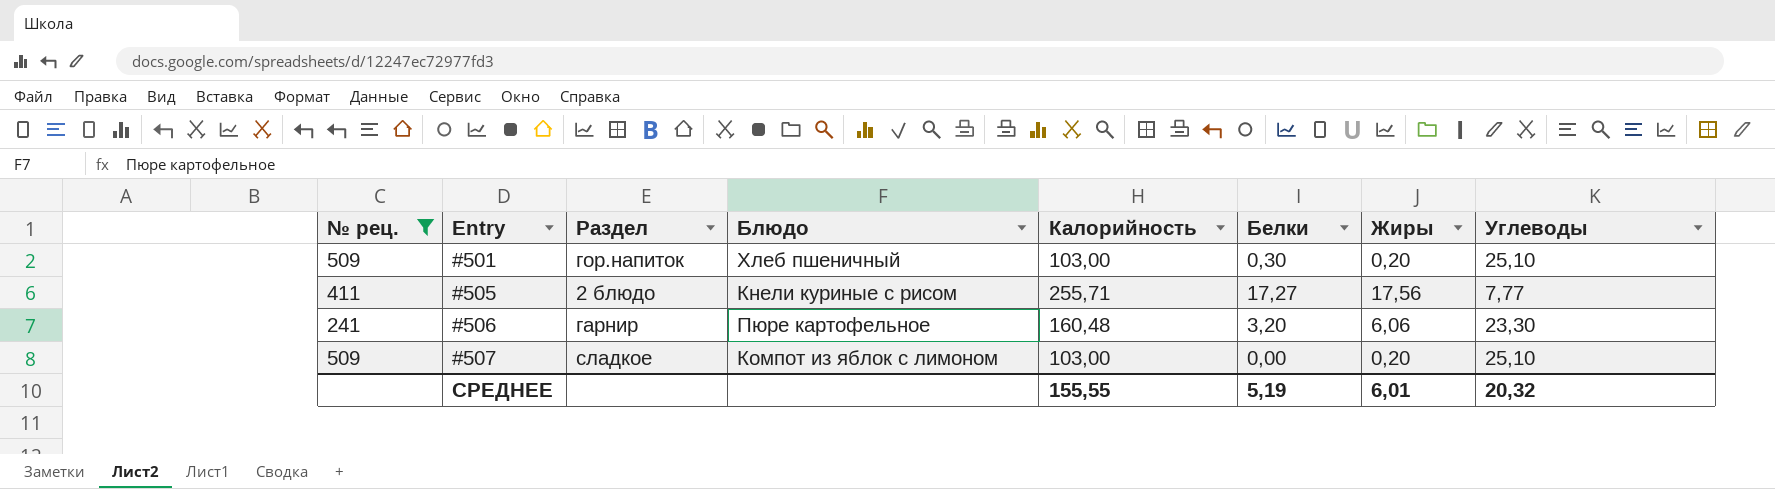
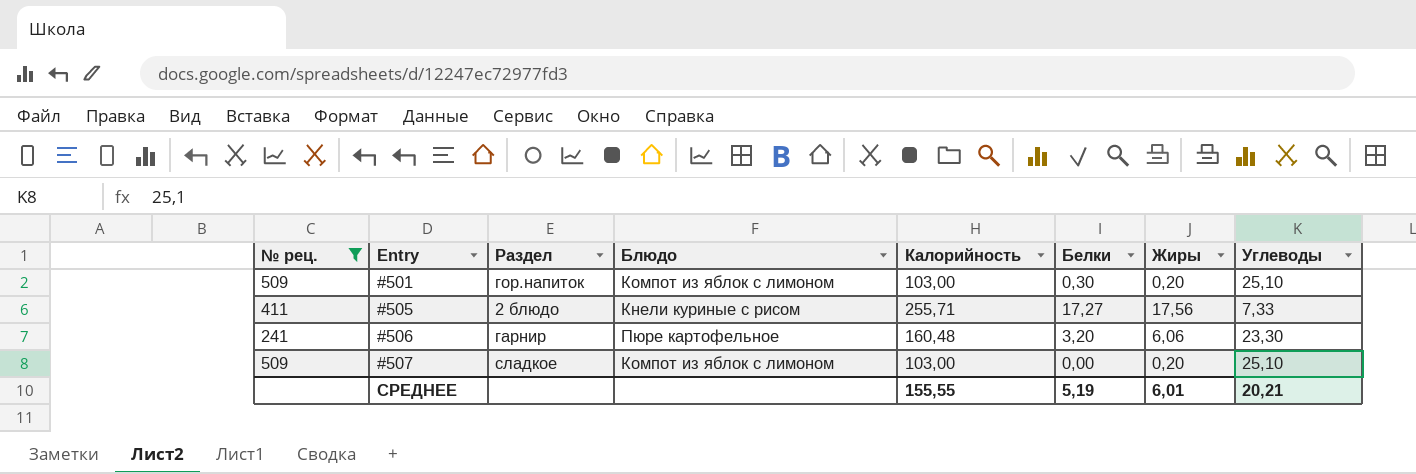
#501 | Блюдо: Хлеб пшеничный -> Компот из яблок с лимоном
#505 | Углеводы: 7,77 -> 7,33
СРЕДНЕЕ | Углеводы: 20,32 -> 20,21

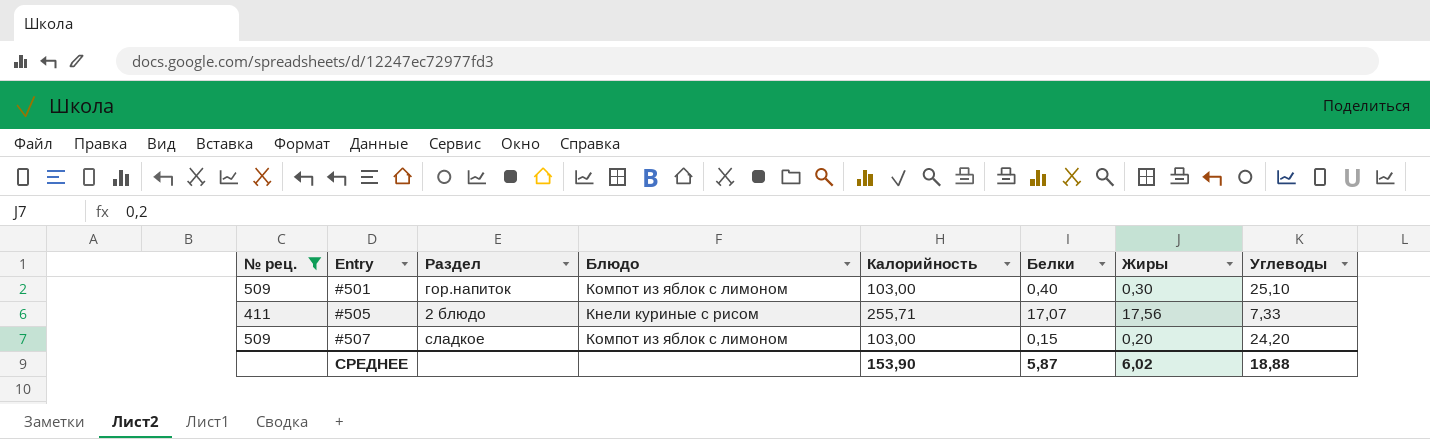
row #506: 241 | гарнир | Пюре картофельное | 160,48 | 3,20 | 6,06 | 23,30 -> none
#501 | Белки: 0,30 -> 0,40
#501 | Жиры: 0,20 -> 0,30
#505 | Белки: 17,27 -> 17,07
#507 | Белки: 0,00 -> 0,15
#507 | Углеводы: 25,10 -> 24,20
СРЕДНЕЕ | Калорийность: 155,55 -> 153,90
СРЕДНЕЕ | Белки: 5,19 -> 5,87
СРЕДНЕЕ | Жиры: 6,01 -> 6,02
СРЕДНЕЕ | Углеводы: 20,21 -> 18,88

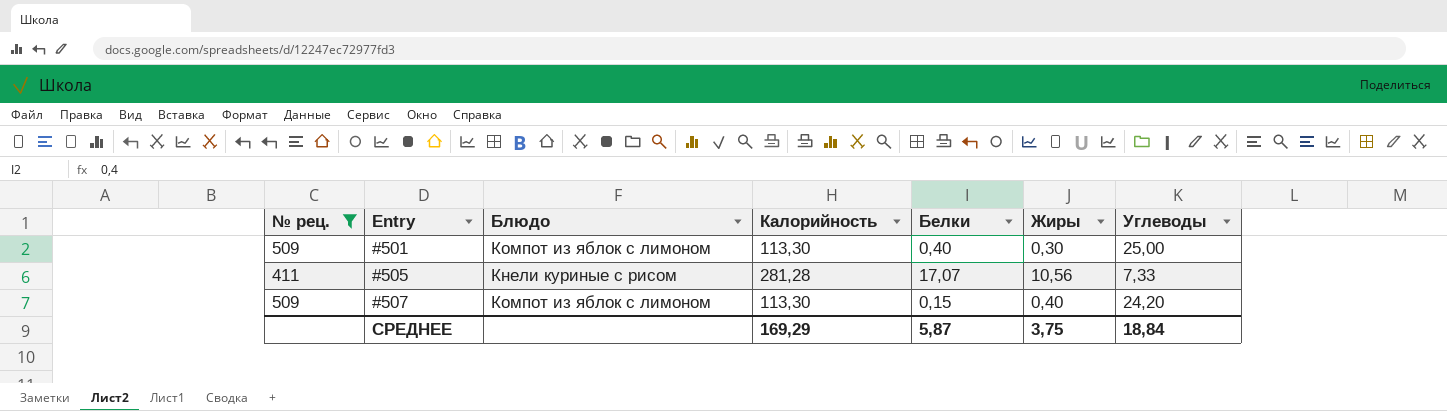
column Раздел | position: 3 -> none
#501 | Калорийность: 103,00 -> 113,30
#501 | Углеводы: 25,10 -> 25,00
#505 | Калорийность: 255,71 -> 281,28
#505 | Жиры: 17,56 -> 10,56
#507 | Калорийность: 103,00 -> 113,30
#507 | Жиры: 0,20 -> 0,40
СРЕДНЕЕ | Калорийность: 153,90 -> 169,29
СРЕДНЕЕ | Жиры: 6,02 -> 3,75
СРЕДНЕЕ | Углеводы: 18,88 -> 18,84

